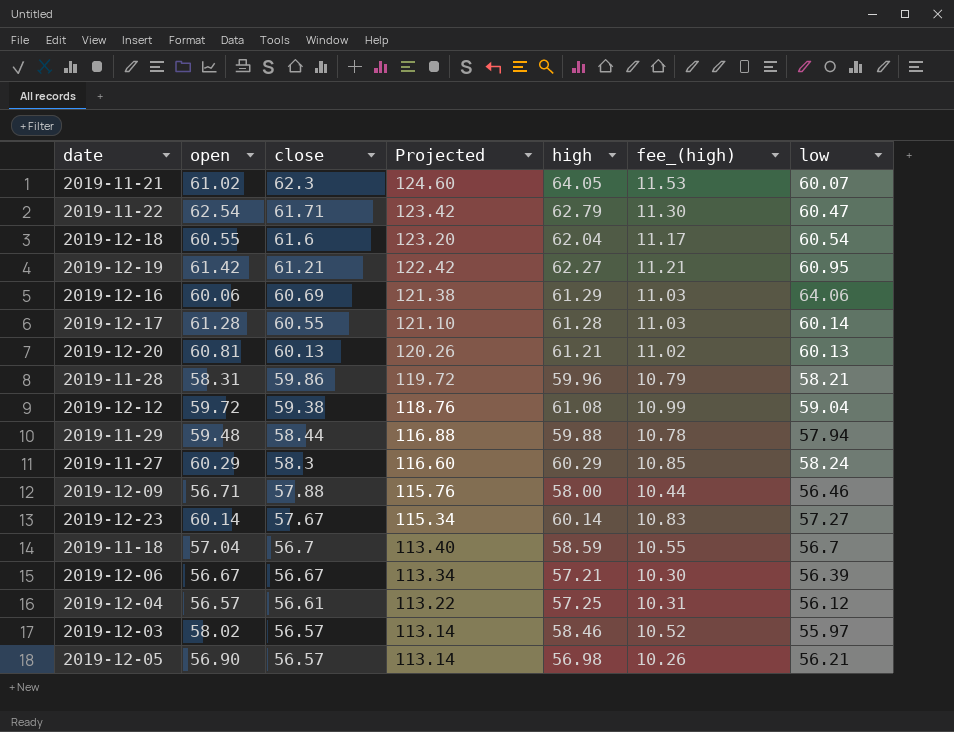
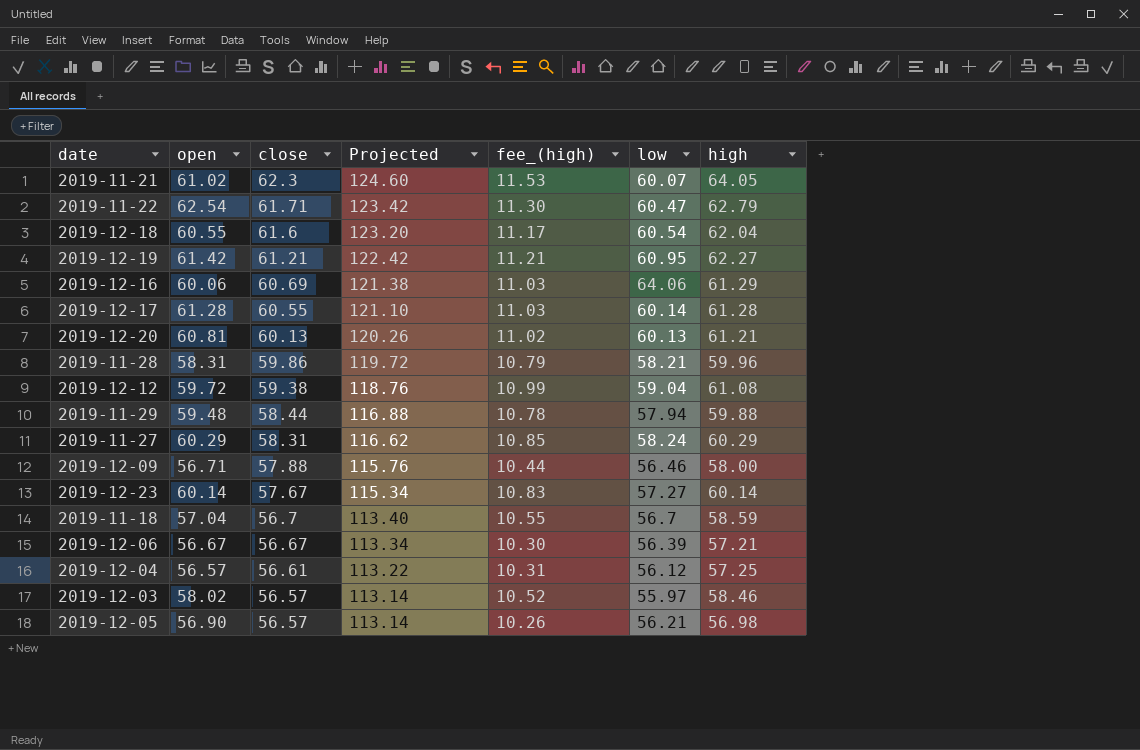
column high | position: 5 -> 7
2019-11-27 | close: 58.3 -> 58.31
2019-11-27 | Projected: 116.60 -> 116.62

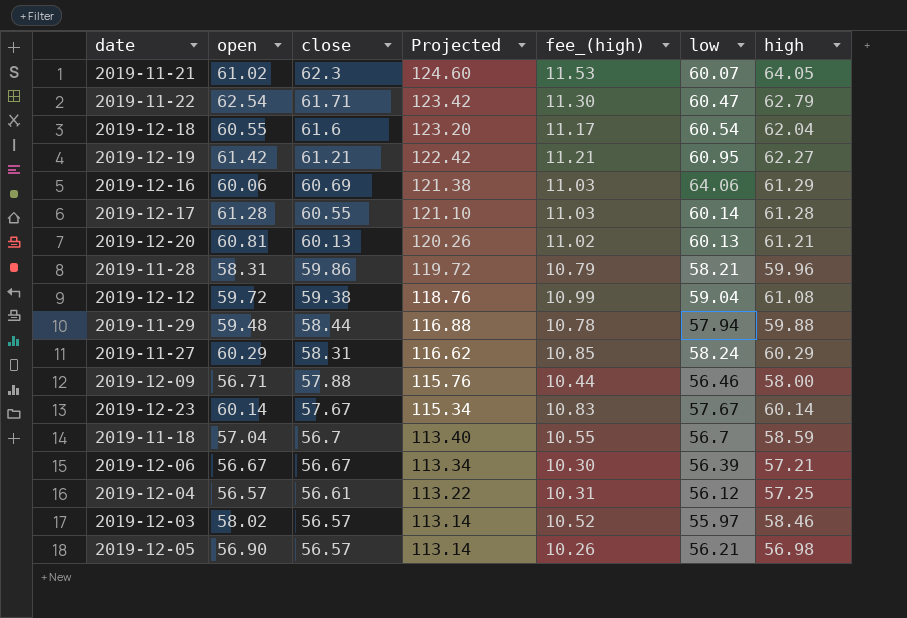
2019-12-23 | low: 57.27 -> 57.67

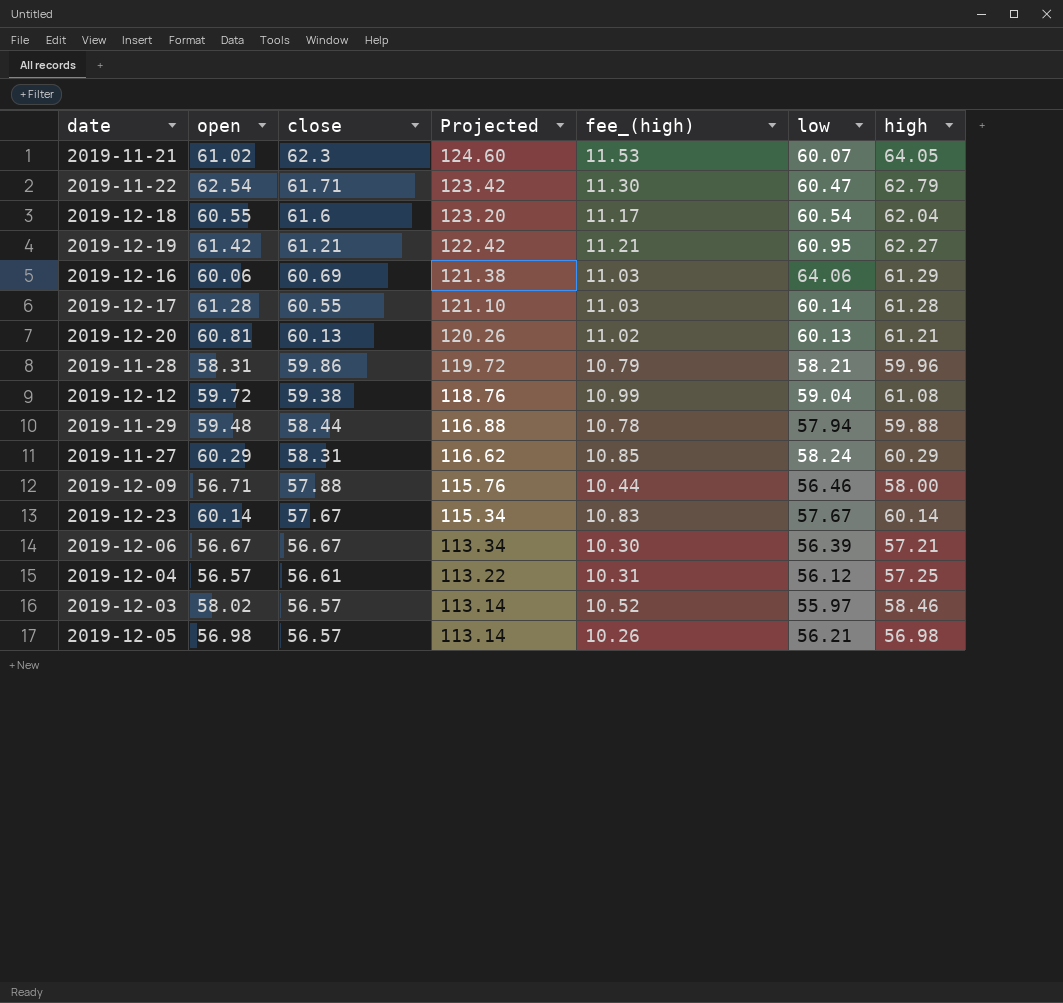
row 2019-11-18: 57.04 | 56.7 | 113.40 | 10.55 | 56.7 | 58.59 -> none
2019-12-05 | open: 56.90 -> 56.98

